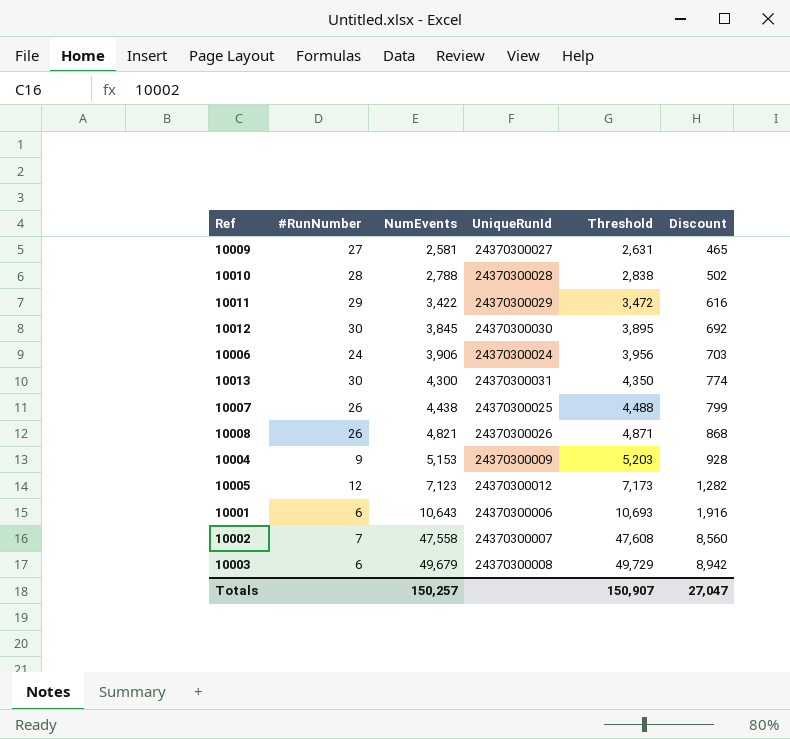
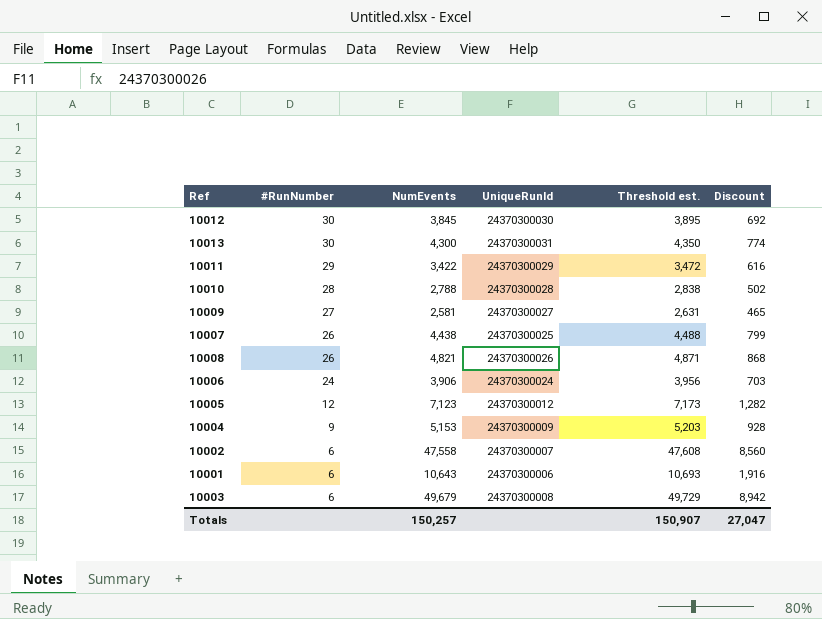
row order: NumEvents ascending -> #RunNumber descending
column name: Threshold -> Threshold est.
10002 | #RunNumber: 7 -> 6

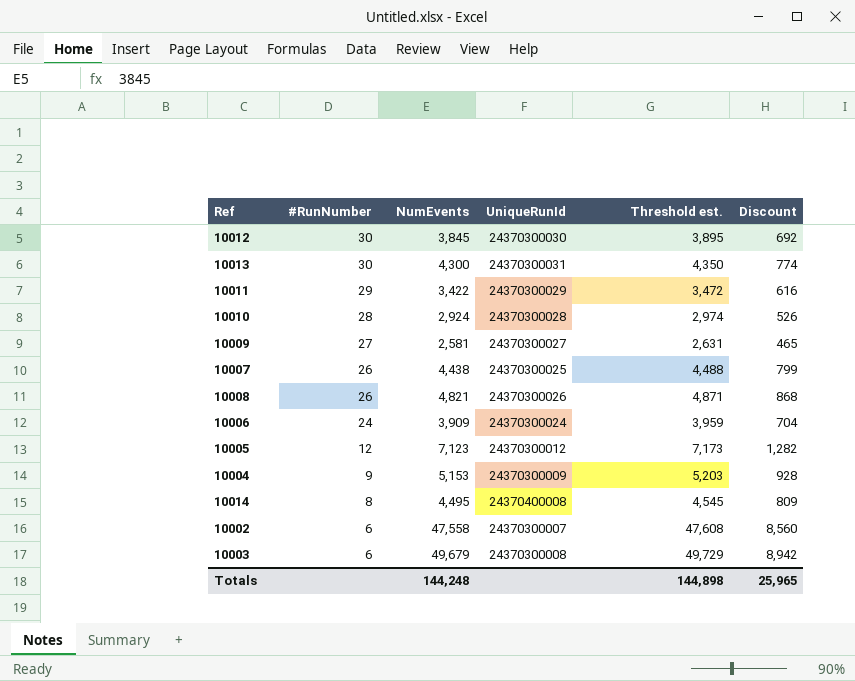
row 10001: 6 | 10,643 | 24370300006 | 10,693 | 1,916 -> none
10010 | NumEvents: 2,788 -> 2,924
10010 | Threshold est.: 2,838 -> 2,974
10010 | Discount: 502 -> 526
10006 | NumEvents: 3,906 -> 3,909
10006 | Threshold est.: 3,956 -> 3,959
10006 | Discount: 703 -> 704
row 10014: none -> 8 | 4,495 | 24370400008 | 4,545 | 809
Totals | NumEvents: 150,257 -> 144,248
Totals | Threshold est.: 150,907 -> 144,898
Totals | Discount: 27,047 -> 25,965

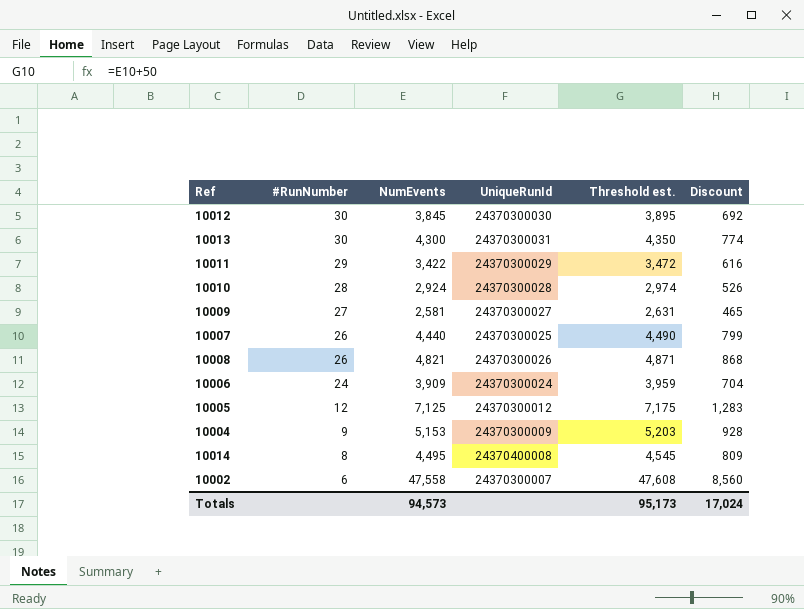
row 10003: 6 | 49,679 | 24370300008 | 49,729 | 8,942 -> none
10007 | NumEvents: 4,438 -> 4,440
10007 | Threshold est.: 4,488 -> 4,490
10005 | NumEvents: 7,123 -> 7,125
10005 | Threshold est.: 7,173 -> 7,175
10005 | Discount: 1,282 -> 1,283
Totals | NumEvents: 144,248 -> 94,573
Totals | Threshold est.: 144,898 -> 95,173
Totals | Discount: 25,965 -> 17,024

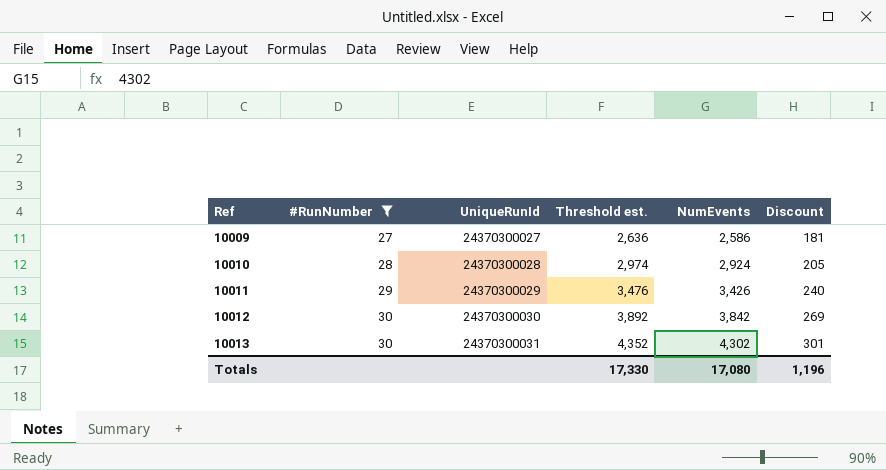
filter: none -> #RunNumber >= 27
row order: #RunNumber descending -> Ref ascending
column NumEvents | position: 3 -> 5
column Discount | formula: [NumEvents] * 0.18 -> [NumEvents] * 0.07
10009 | Threshold est.: 2,631 -> 2,636
10009 | NumEvents: 2,581 -> 2,586
10011 | Threshold est.: 3,472 -> 3,476
10011 | NumEvents: 3,422 -> 3,426
10012 | Threshold est.: 3,895 -> 3,892
10012 | NumEvents: 3,845 -> 3,842
10013 | Threshold est.: 4,350 -> 4,352
10013 | NumEvents: 4,300 -> 4,302
Totals | Threshold est.: 95,173 -> 17,330
Totals | NumEvents: 94,573 -> 17,080
Totals | Discount: 17,024 -> 1,196

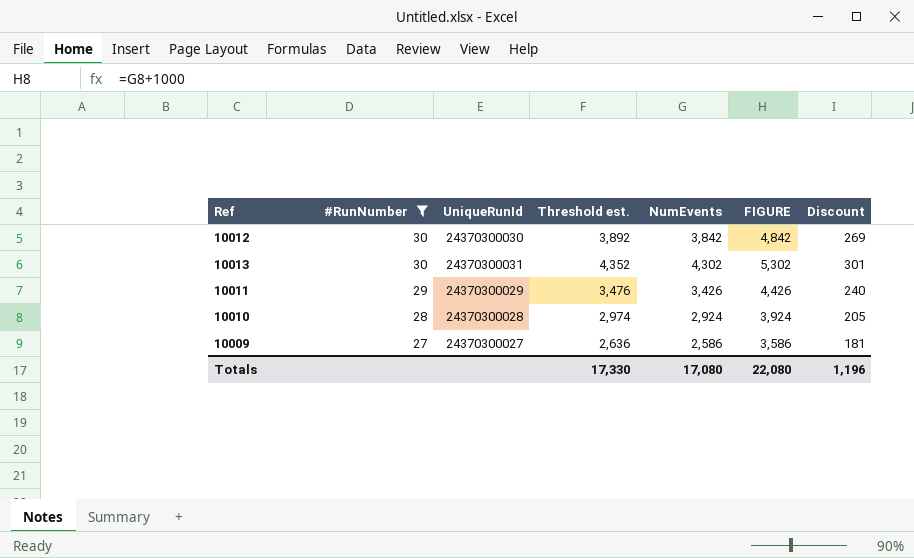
row order: Ref ascending -> #RunNumber descending
column FIGURE | formula: none -> [NumEvents] + 1000

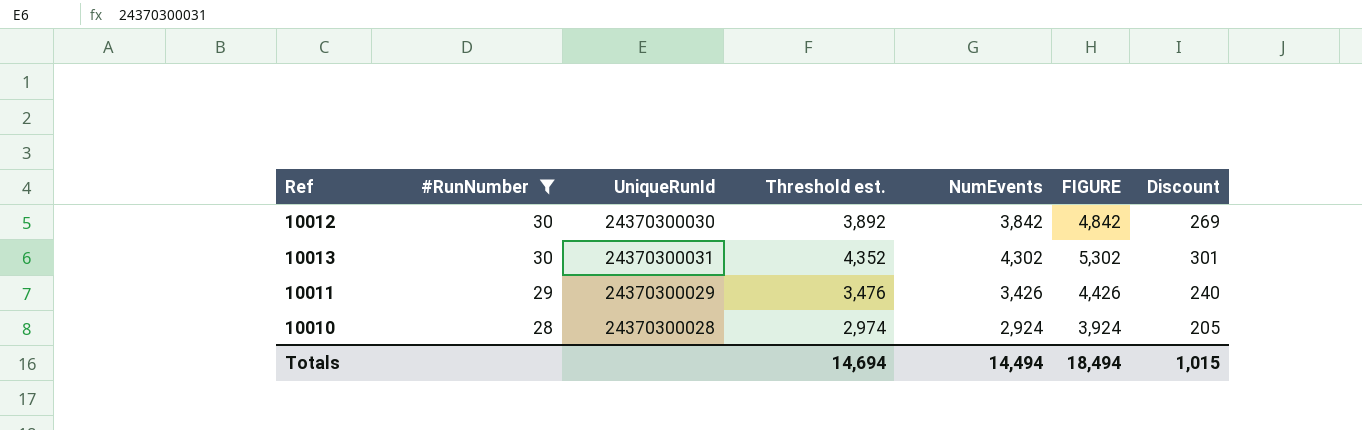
row 10009: 27 | 24370300027 | 2,636 | 2,586 | 3,586 | 181 -> none
Totals | Threshold est.: 17,330 -> 14,694
Totals | NumEvents: 17,080 -> 14,494
Totals | FIGURE: 22,080 -> 18,494
Totals | Discount: 1,196 -> 1,015

